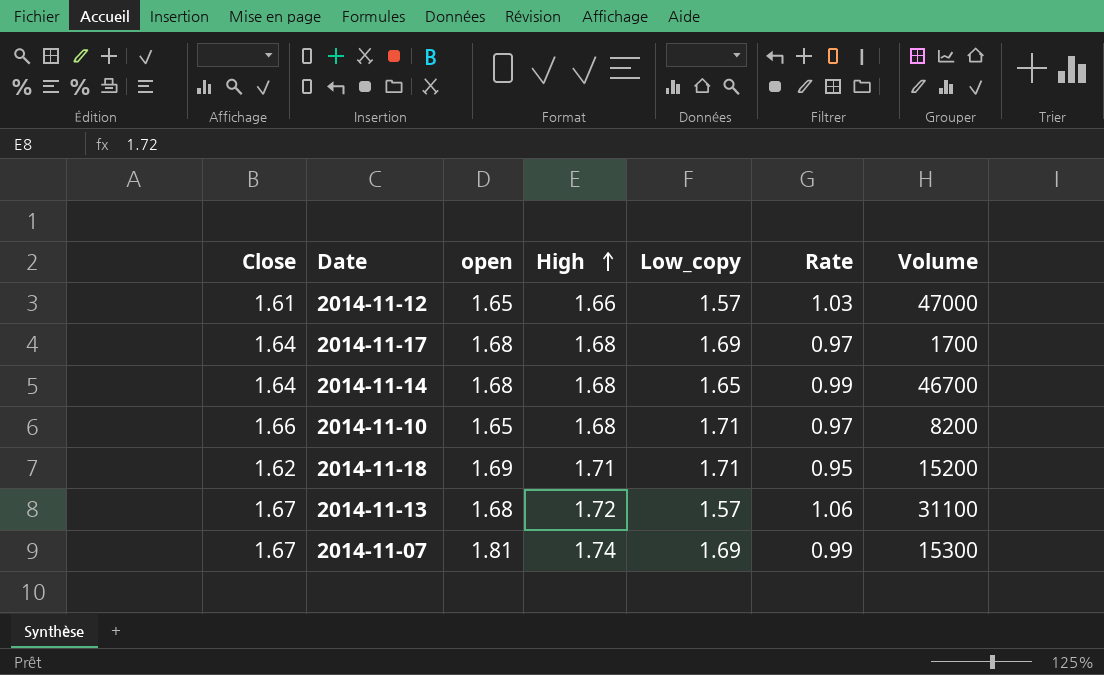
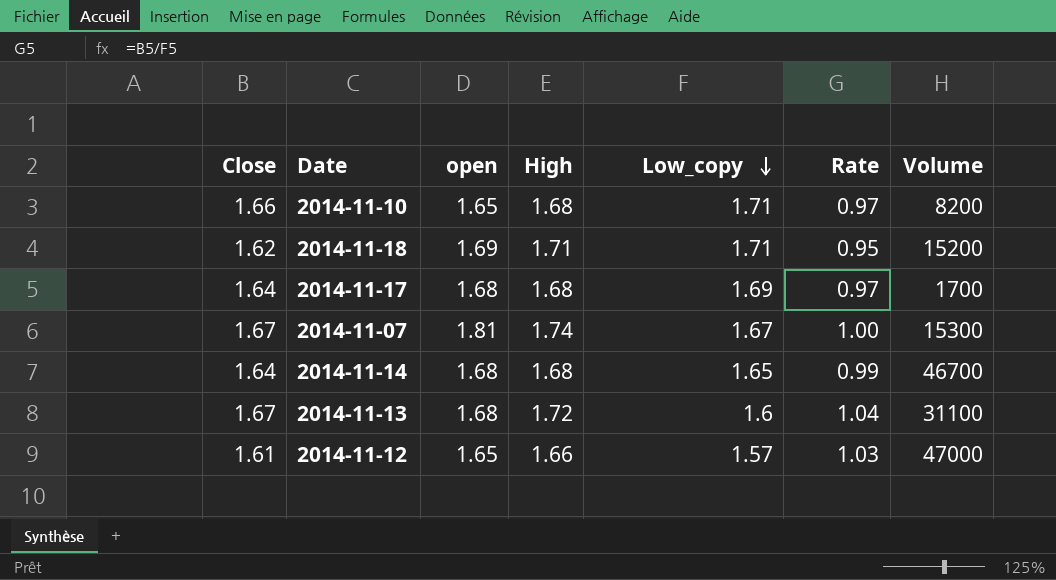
row order: High ascending -> Low_copy descending
2014-11-07 | Low_copy: 1.69 -> 1.67
2014-11-07 | Rate: 0.99 -> 1.00
2014-11-13 | Low_copy: 1.57 -> 1.6
2014-11-13 | Rate: 1.06 -> 1.04

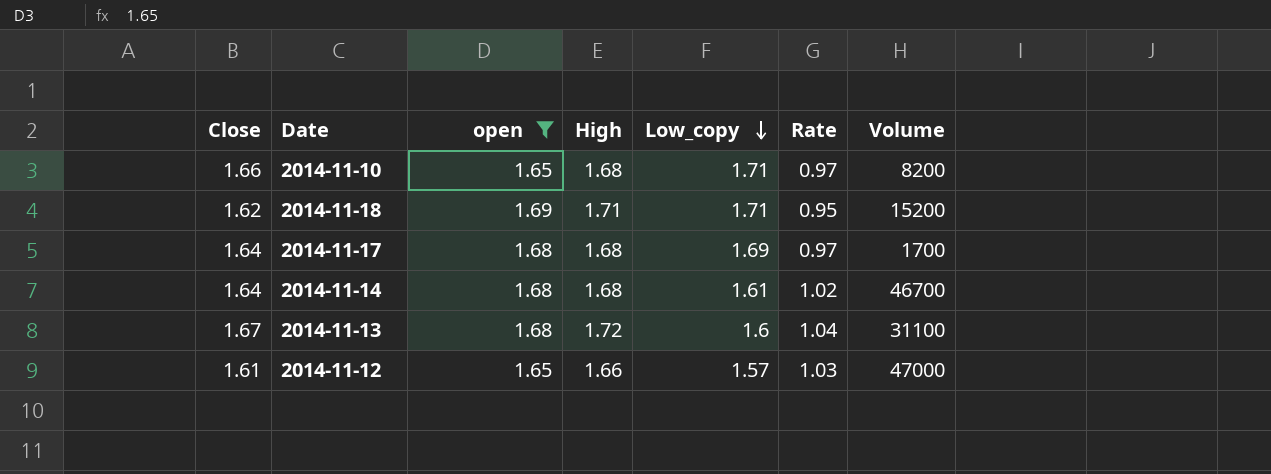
filter: none -> open != 1.81
2014-11-14 | Low_copy: 1.65 -> 1.61
2014-11-14 | Rate: 0.99 -> 1.02

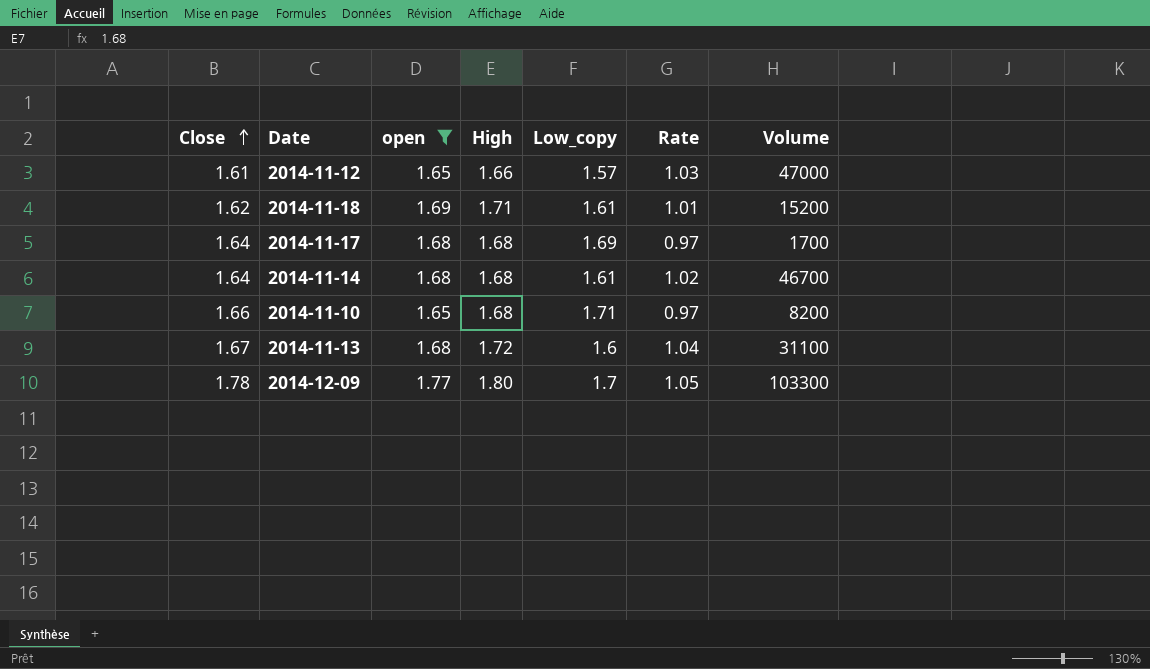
row order: Low_copy descending -> Close ascending
2014-11-18 | Low_copy: 1.71 -> 1.61
2014-11-18 | Rate: 0.95 -> 1.01
row 2014-12-09: none -> 1.78 | 1.77 | 1.80 | 1.7 | 1.05 | 103300

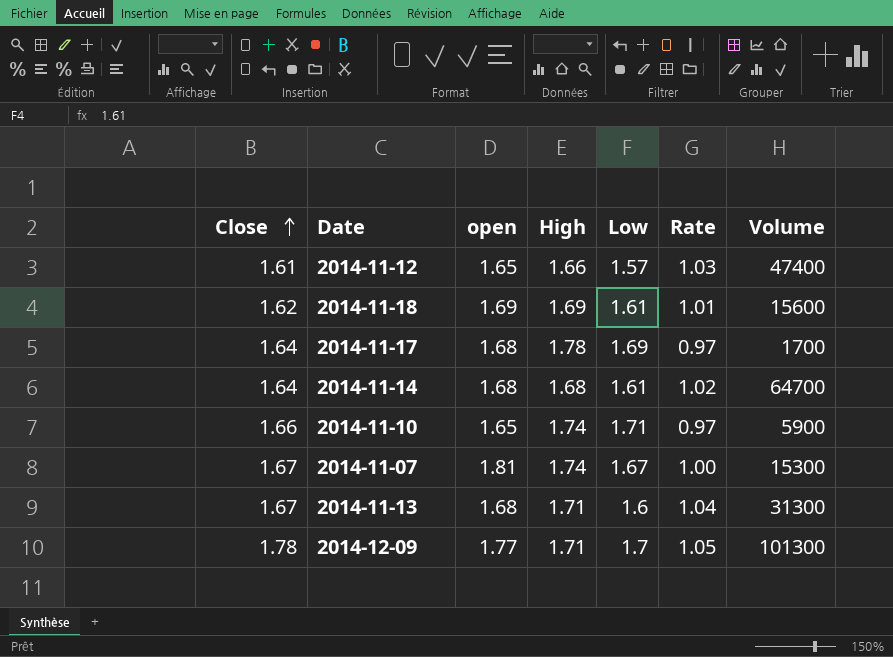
filter: open != 1.81 -> none
column name: Low_copy -> Low
2014-11-12 | Volume: 47000 -> 47400
2014-11-18 | High: 1.71 -> 1.69
2014-11-18 | Volume: 15200 -> 15600
2014-11-17 | High: 1.68 -> 1.78
2014-11-14 | Volume: 46700 -> 64700
2014-11-10 | High: 1.68 -> 1.74
2014-11-10 | Volume: 8200 -> 5900
2014-11-13 | High: 1.72 -> 1.71
2014-11-13 | Volume: 31100 -> 31300
2014-12-09 | High: 1.80 -> 1.71
2014-12-09 | Volume: 103300 -> 101300

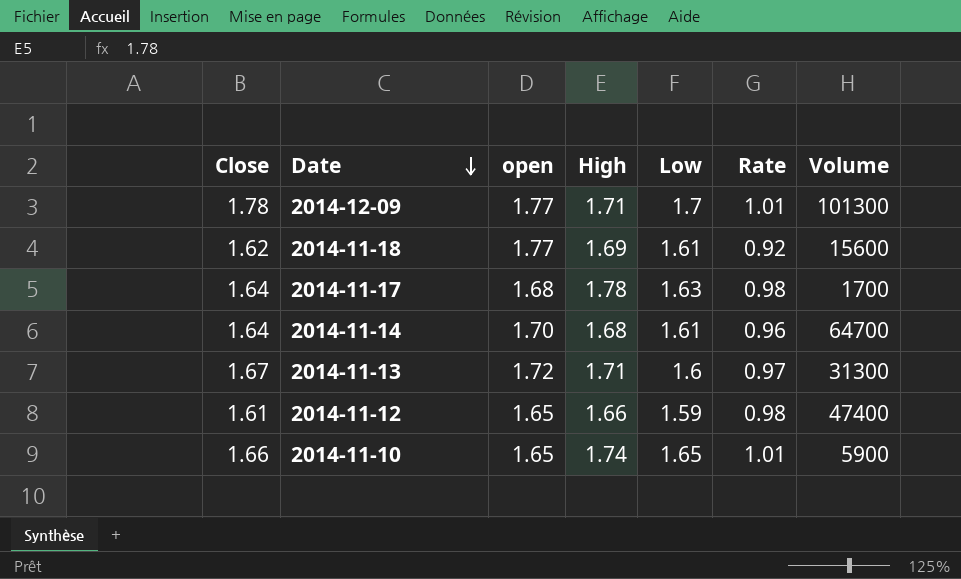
row order: Close ascending -> Date descending
column Rate | formula: [Close] / [Low] -> [Close] / [open]
row 2014-11-07: 1.67 | 1.81 | 1.74 | 1.67 | 1.00 | 15300 -> none
2014-11-18 | open: 1.69 -> 1.77
2014-11-17 | Low: 1.69 -> 1.63
2014-11-14 | open: 1.68 -> 1.70
2014-11-13 | open: 1.68 -> 1.72
2014-11-12 | Low: 1.57 -> 1.59
2014-11-10 | Low: 1.71 -> 1.65

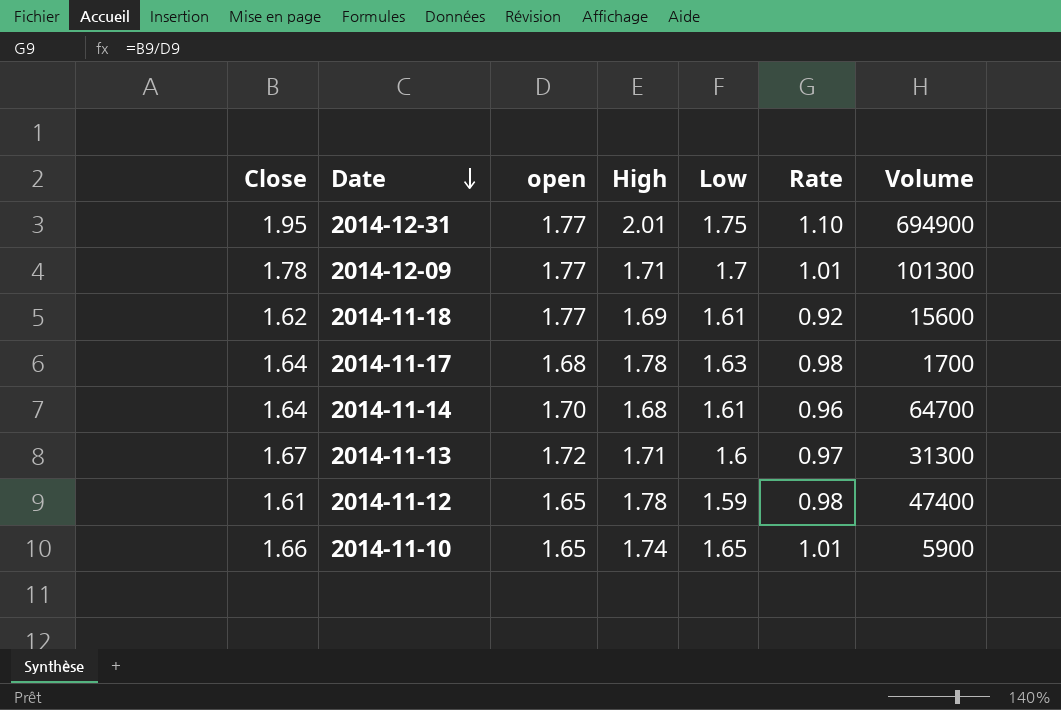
row 2014-12-31: none -> 1.95 | 1.77 | 2.01 | 1.75 | 1.10 | 694900
2014-11-12 | High: 1.66 -> 1.78

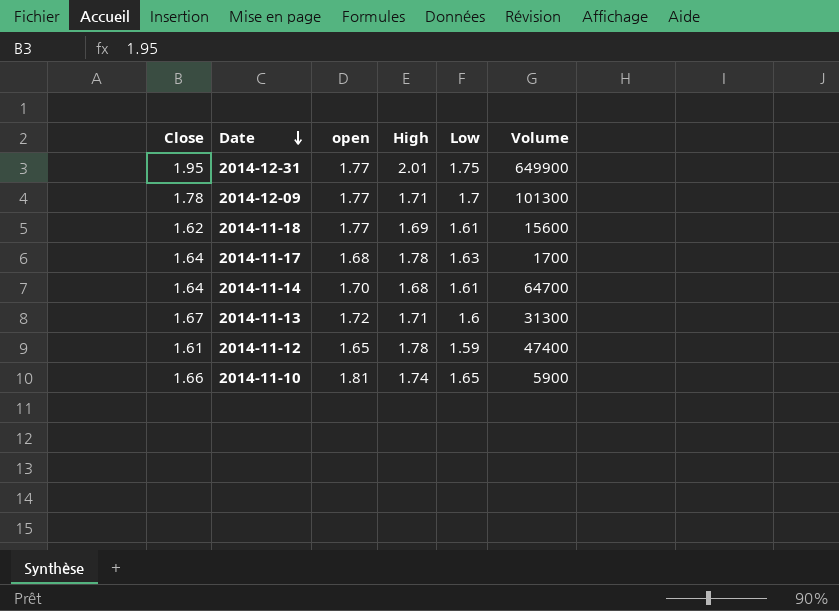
column Rate | formula: [Close] / [open] -> none
2014-12-31 | Volume: 694900 -> 649900
2014-11-10 | open: 1.65 -> 1.81

